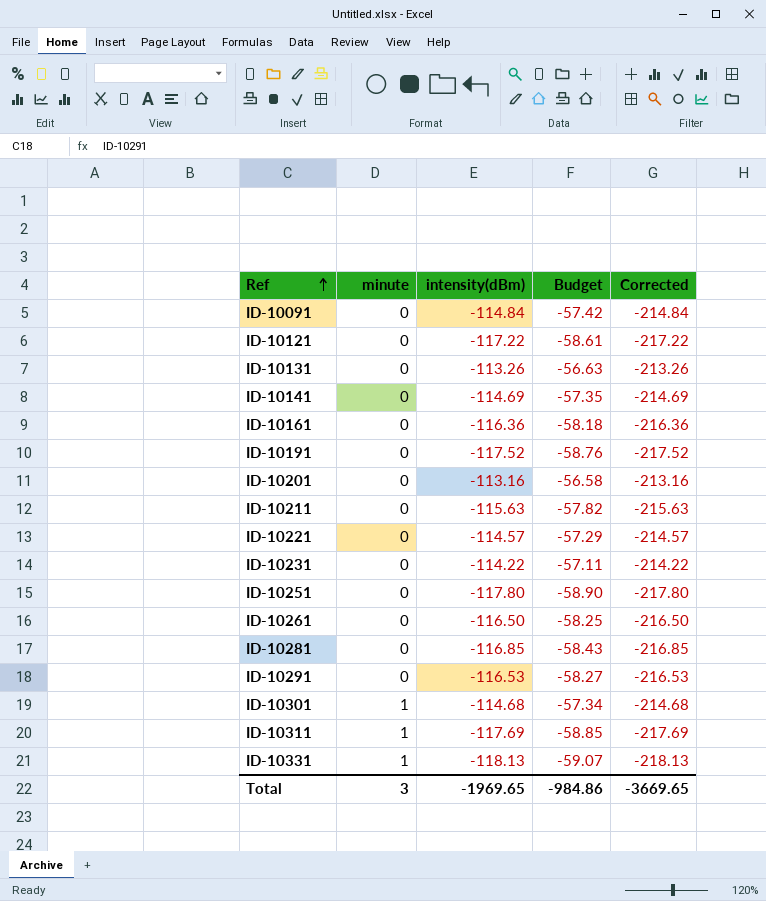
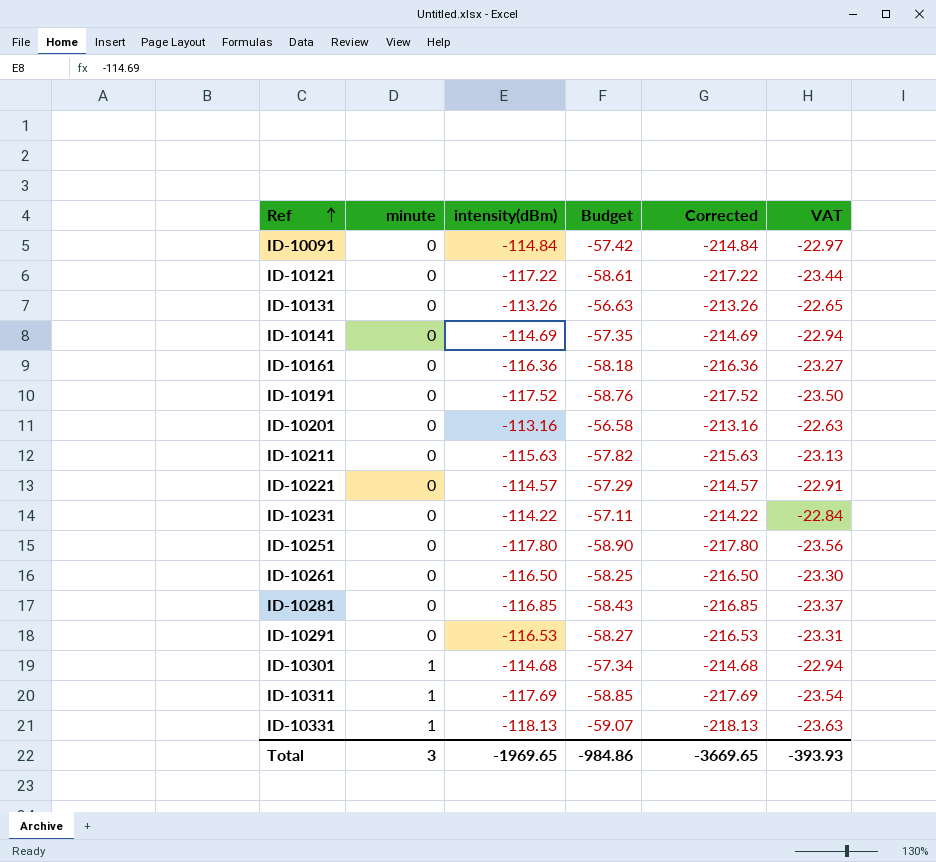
column VAT | formula: none -> [intensity(dBm)] * 0.2

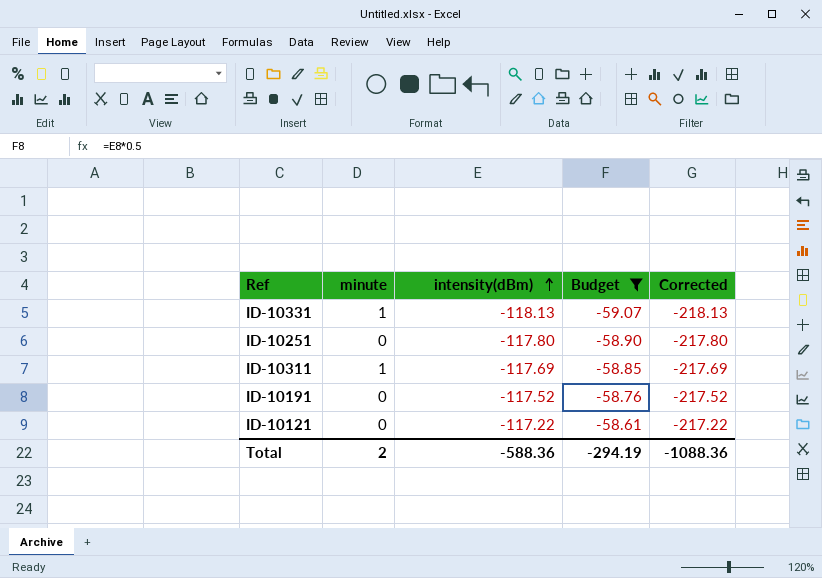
filter: none -> Budget <= -58.61
row order: Ref ascending -> intensity(dBm) ascending
column VAT | formula: [intensity(dBm)] * 0.2 -> none
Total | minute: 3 -> 2
Total | intensity(dBm): -1969.65 -> -588.36
Total | Budget: -984.86 -> -294.19
Total | Corrected: -3669.65 -> -1088.36

